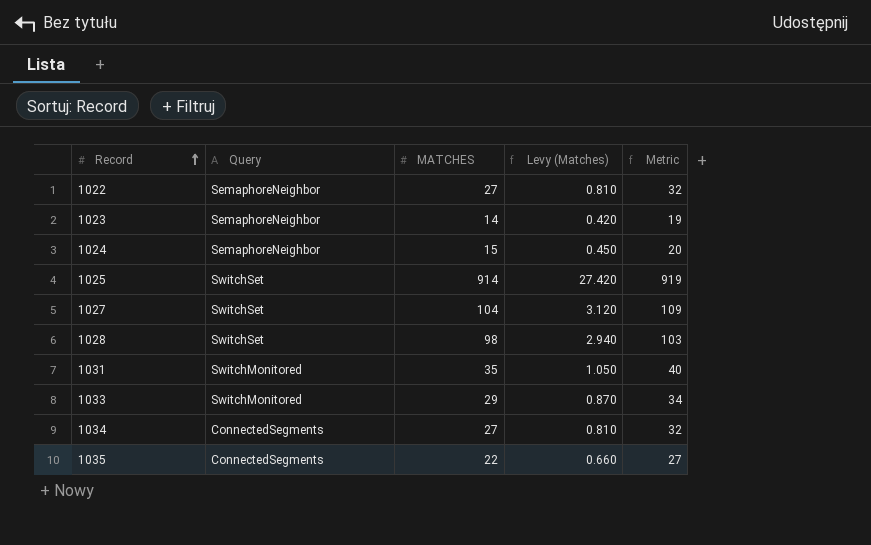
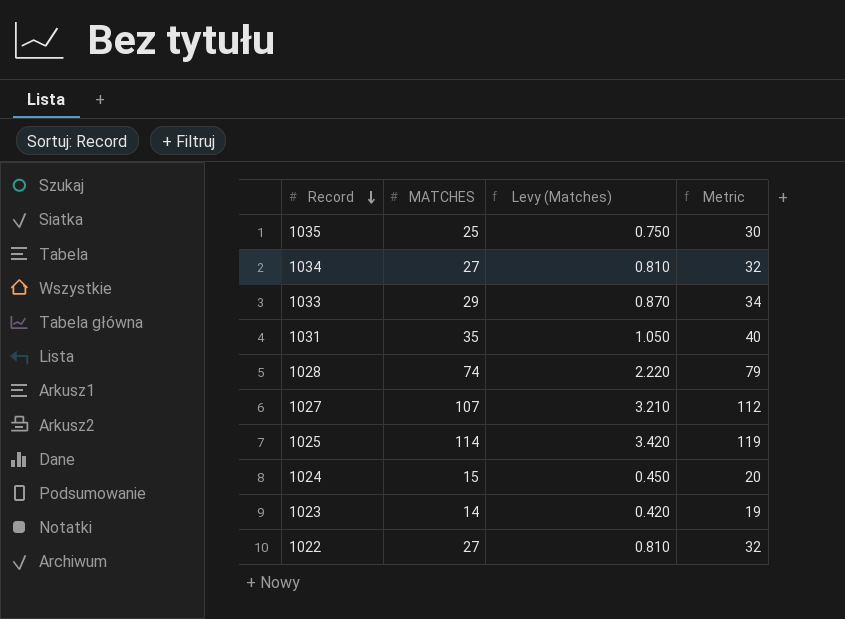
row order: Record ascending -> Record descending
column Query | position: 2 -> none
1035 | MATCHES: 22 -> 25
1035 | Levy (Matches): 0.660 -> 0.750
1035 | Metric: 27 -> 30
1028 | MATCHES: 98 -> 74
1028 | Levy (Matches): 2.940 -> 2.220
1028 | Metric: 103 -> 79
1027 | MATCHES: 104 -> 107
1027 | Levy (Matches): 3.120 -> 3.210
1027 | Metric: 109 -> 112
1025 | MATCHES: 914 -> 114
1025 | Levy (Matches): 27.420 -> 3.420
1025 | Metric: 919 -> 119

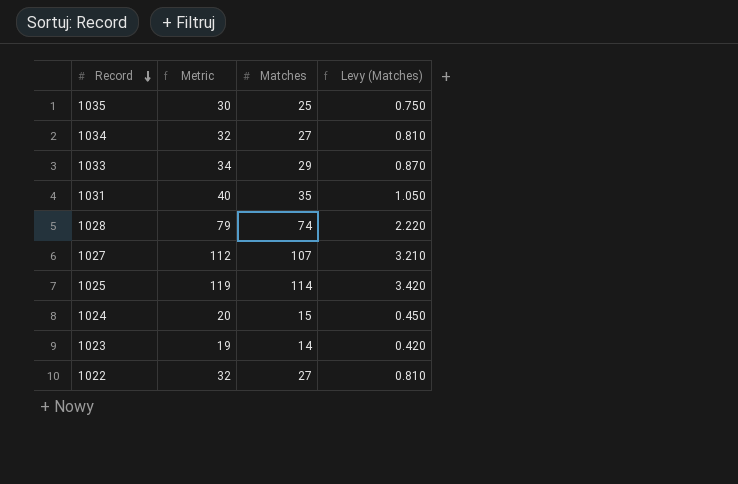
column Metric | position: 4 -> 2
column name: MATCHES -> Matches

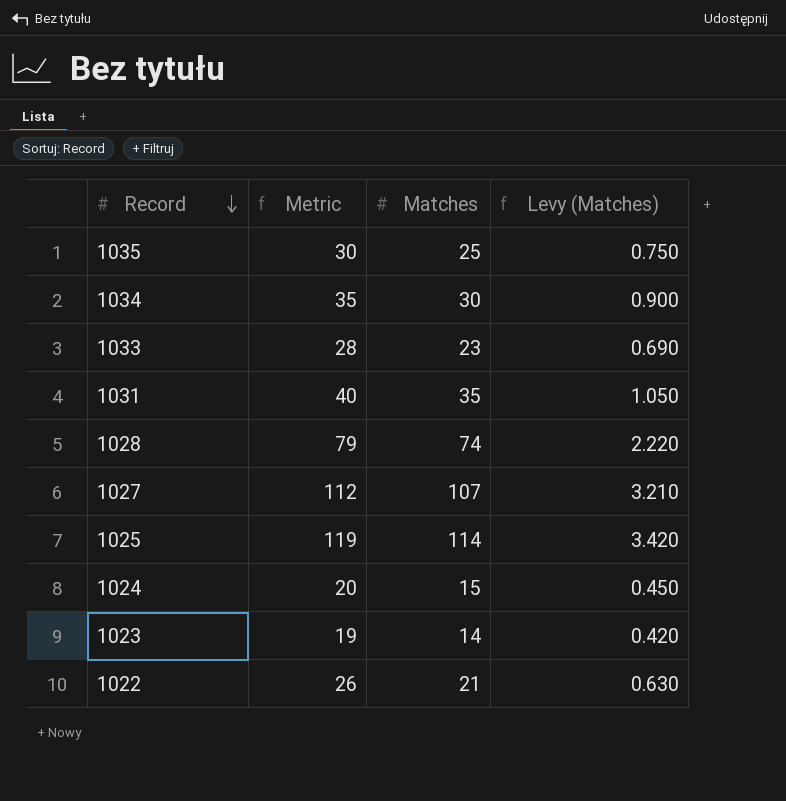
1034 | Metric: 32 -> 35
1034 | Matches: 27 -> 30
1034 | Levy (Matches): 0.810 -> 0.900
1033 | Metric: 34 -> 28
1033 | Matches: 29 -> 23
1033 | Levy (Matches): 0.870 -> 0.690
1022 | Metric: 32 -> 26
1022 | Matches: 27 -> 21
1022 | Levy (Matches): 0.810 -> 0.630

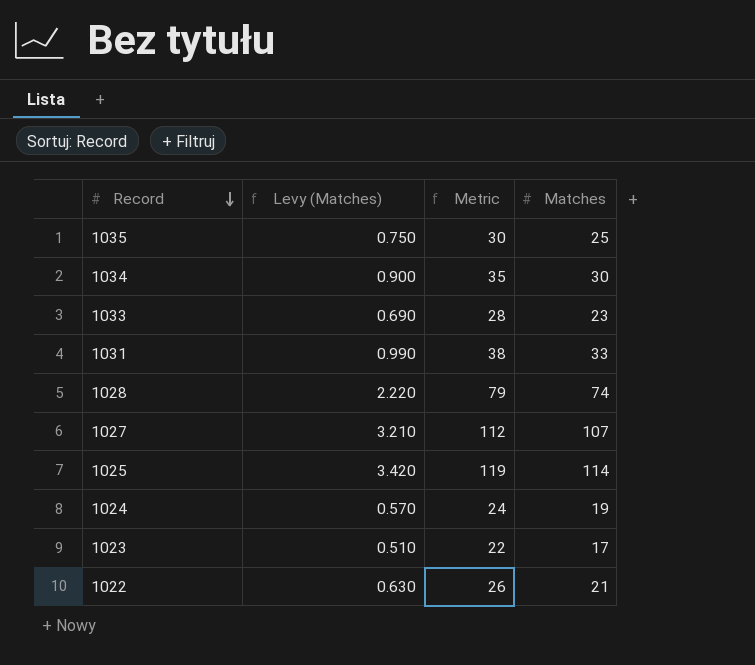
column Levy (Matches) | position: 4 -> 2
1031 | Levy (Matches): 1.050 -> 0.990
1031 | Metric: 40 -> 38
1031 | Matches: 35 -> 33
1024 | Levy (Matches): 0.450 -> 0.570
1024 | Metric: 20 -> 24
1024 | Matches: 15 -> 19
1023 | Levy (Matches): 0.420 -> 0.510
1023 | Metric: 19 -> 22
1023 | Matches: 14 -> 17

